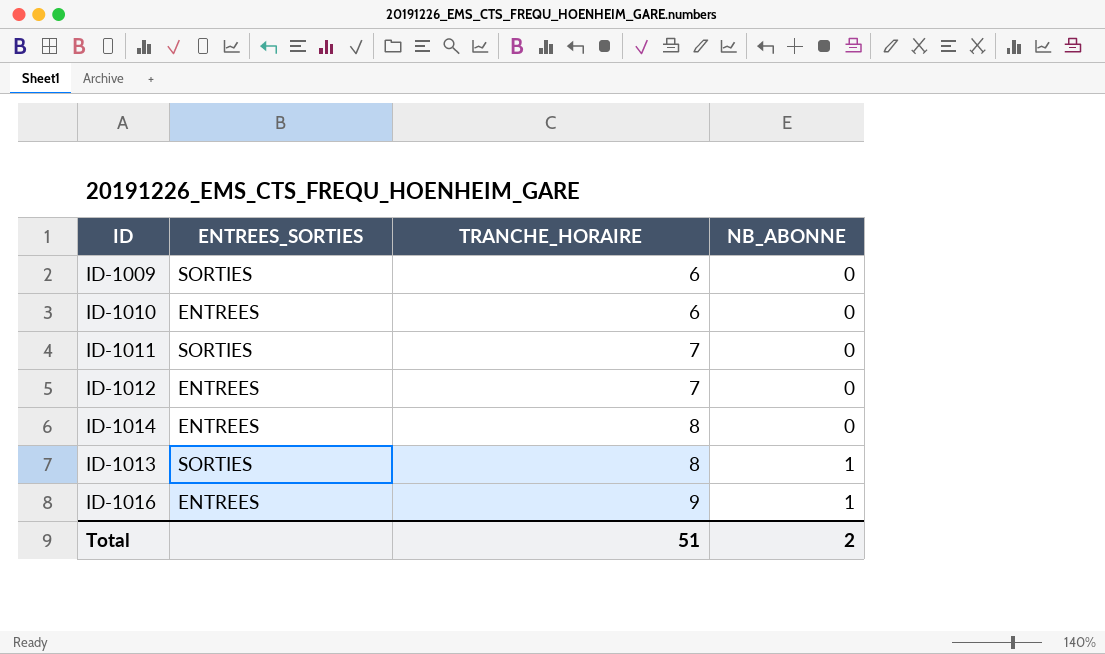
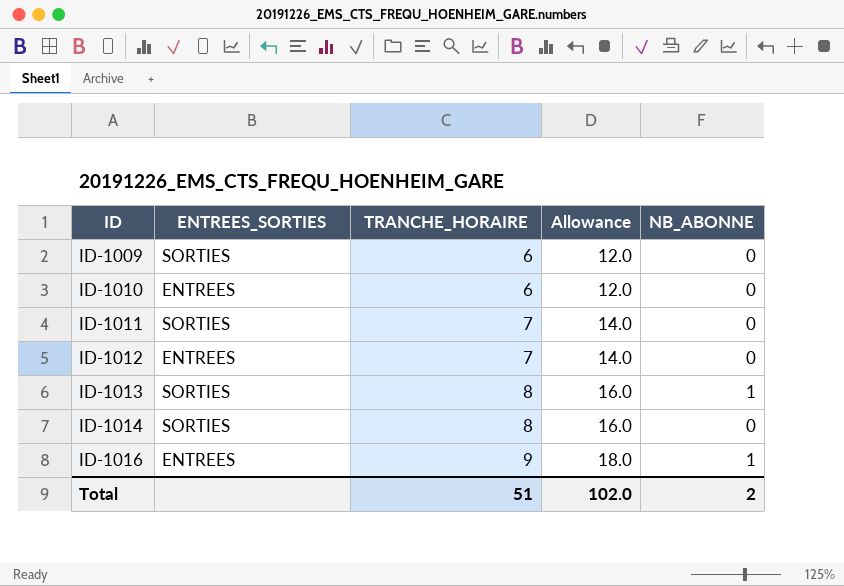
row order: TRANCHE_HORAIRE ascending -> ID ascending
column Allowance | formula: none -> [TRANCHE_HORAIRE] * 2
ID-1014 | ENTREES_SORTIES: ENTREES -> SORTIES

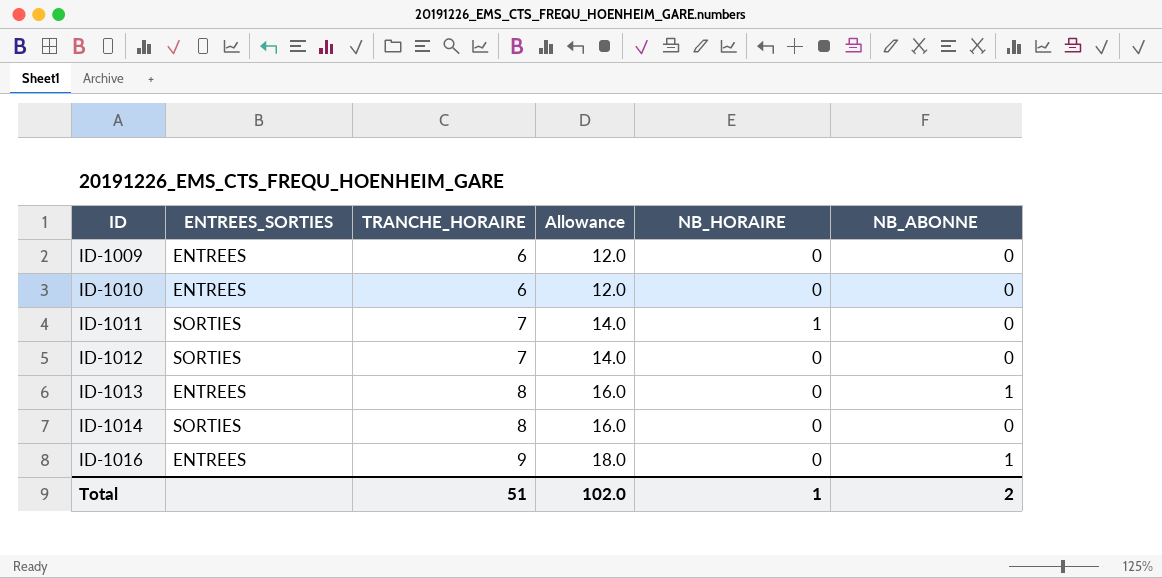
column NB_HORAIRE | position: none -> 5
ID-1009 | ENTREES_SORTIES: SORTIES -> ENTREES
ID-1012 | ENTREES_SORTIES: ENTREES -> SORTIES
ID-1013 | ENTREES_SORTIES: SORTIES -> ENTREES

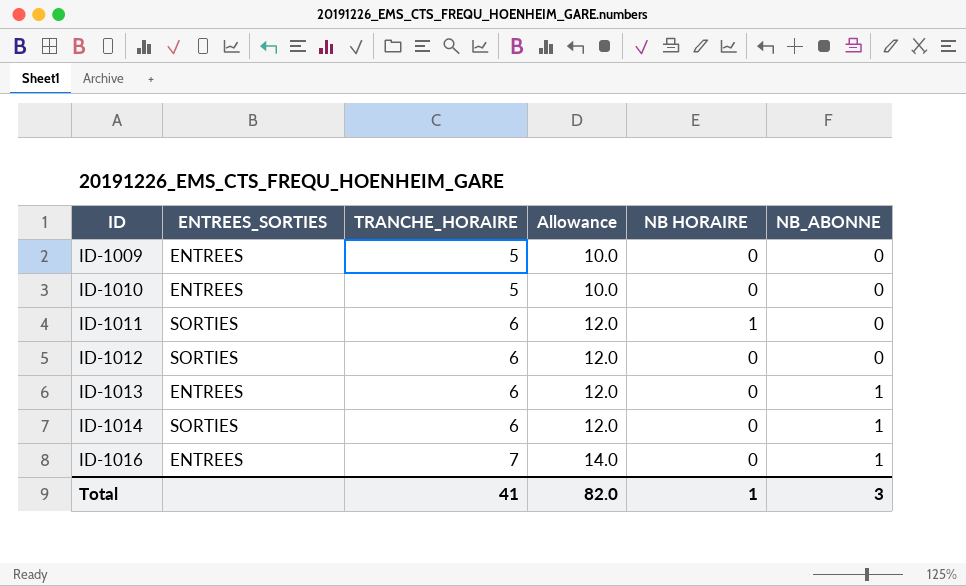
column name: NB_HORAIRE -> NB HORAIRE
ID-1009 | TRANCHE_HORAIRE: 6 -> 5
ID-1009 | Allowance: 12.0 -> 10.0
ID-1010 | TRANCHE_HORAIRE: 6 -> 5
ID-1010 | Allowance: 12.0 -> 10.0
ID-1011 | TRANCHE_HORAIRE: 7 -> 6
ID-1011 | Allowance: 14.0 -> 12.0
ID-1012 | TRANCHE_HORAIRE: 7 -> 6
ID-1012 | Allowance: 14.0 -> 12.0
ID-1013 | TRANCHE_HORAIRE: 8 -> 6
ID-1013 | Allowance: 16.0 -> 12.0
ID-1014 | TRANCHE_HORAIRE: 8 -> 6
ID-1014 | Allowance: 16.0 -> 12.0
ID-1014 | NB_ABONNE: 0 -> 1
ID-1016 | TRANCHE_HORAIRE: 9 -> 7
ID-1016 | Allowance: 18.0 -> 14.0
Total | TRANCHE_HORAIRE: 51 -> 41
Total | Allowance: 102.0 -> 82.0
Total | NB_ABONNE: 2 -> 3

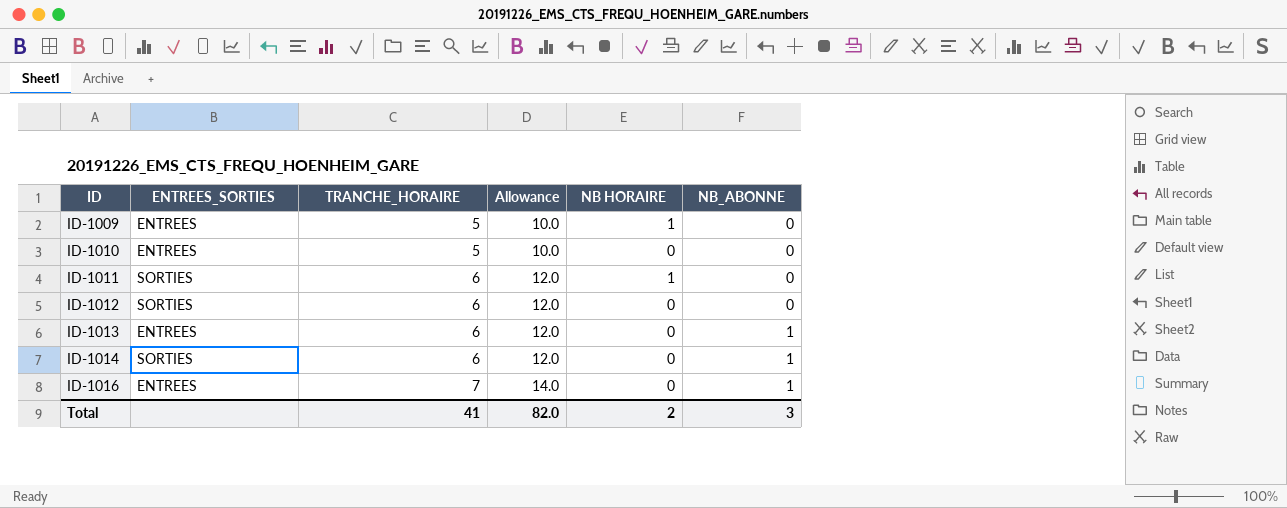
ID-1009 | NB HORAIRE: 0 -> 1
Total | NB HORAIRE: 1 -> 2

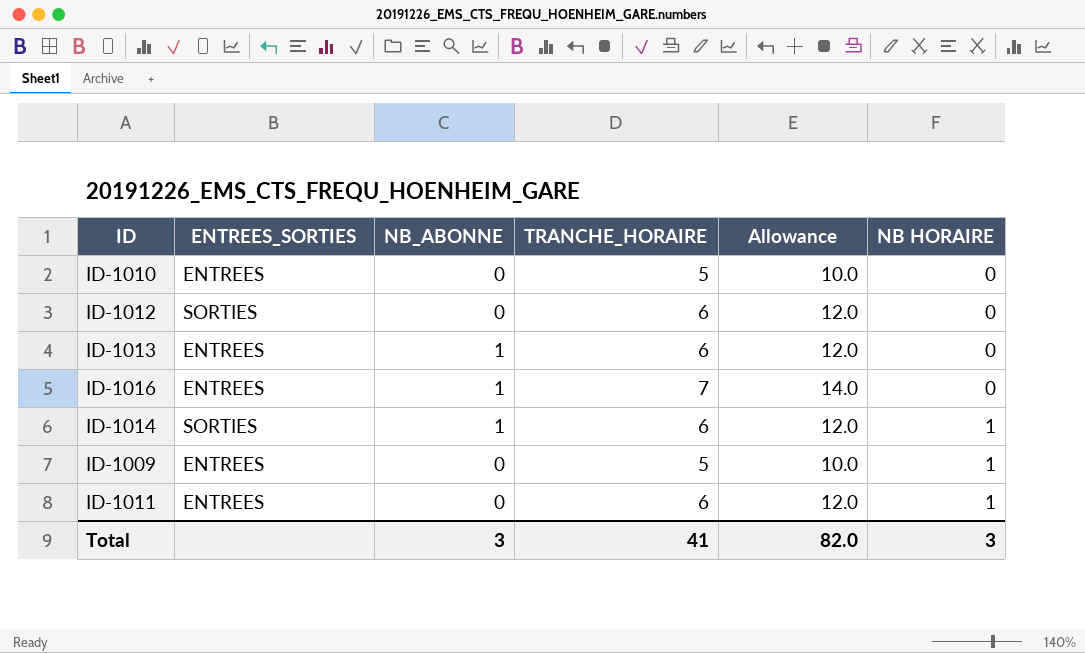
row order: ID ascending -> NB HORAIRE ascending
column NB_ABONNE | position: 6 -> 3
ID-1014 | NB HORAIRE: 0 -> 1
ID-1011 | ENTREES_SORTIES: SORTIES -> ENTREES
Total | NB HORAIRE: 2 -> 3

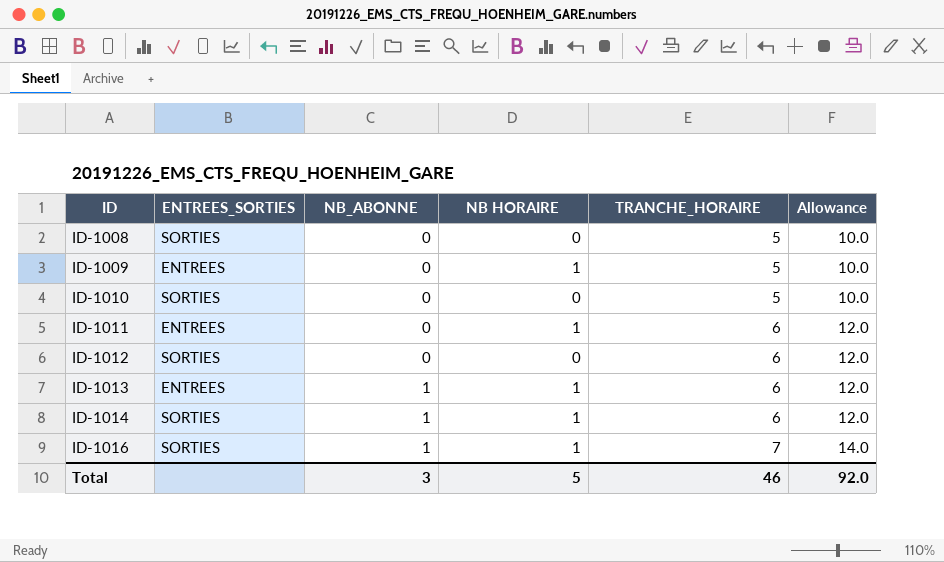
row order: NB HORAIRE ascending -> ID ascending
column NB HORAIRE | position: 6 -> 4
row ID-1008: none -> SORTIES | 0 | 0 | 5 | 10.0
ID-1010 | ENTREES_SORTIES: ENTREES -> SORTIES
ID-1013 | NB HORAIRE: 0 -> 1
ID-1016 | ENTREES_SORTIES: ENTREES -> SORTIES
ID-1016 | NB HORAIRE: 0 -> 1
Total | NB HORAIRE: 3 -> 5
Total | TRANCHE_HORAIRE: 41 -> 46
Total | Allowance: 82.0 -> 92.0

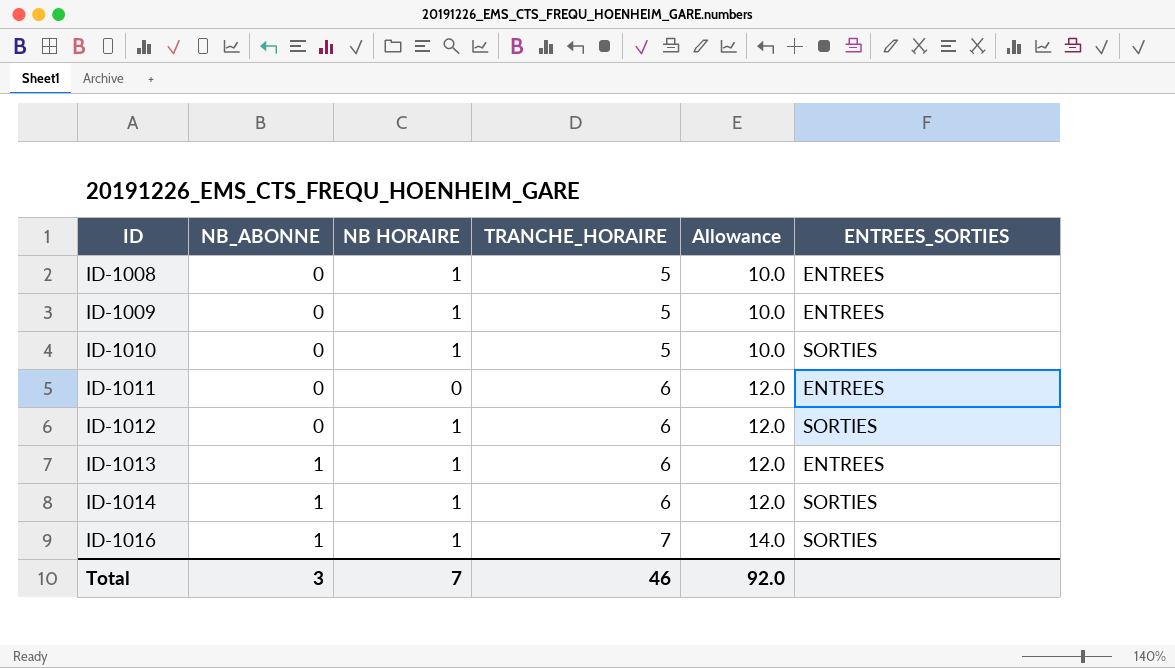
column ENTREES_SORTIES | position: 2 -> 6
ID-1008 | NB HORAIRE: 0 -> 1
ID-1008 | ENTREES_SORTIES: SORTIES -> ENTREES
ID-1010 | NB HORAIRE: 0 -> 1
ID-1011 | NB HORAIRE: 1 -> 0
ID-1012 | NB HORAIRE: 0 -> 1
Total | NB HORAIRE: 5 -> 7

